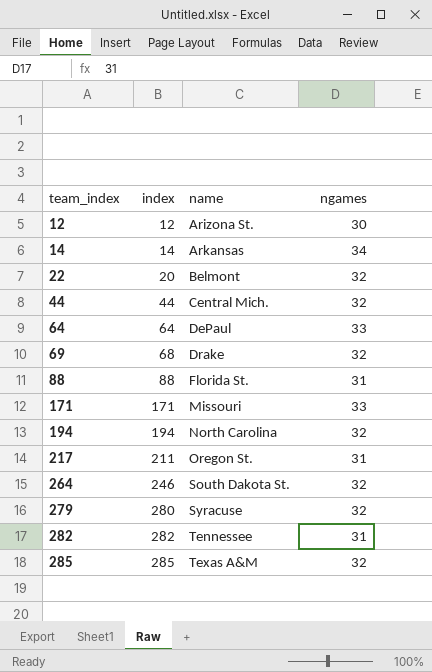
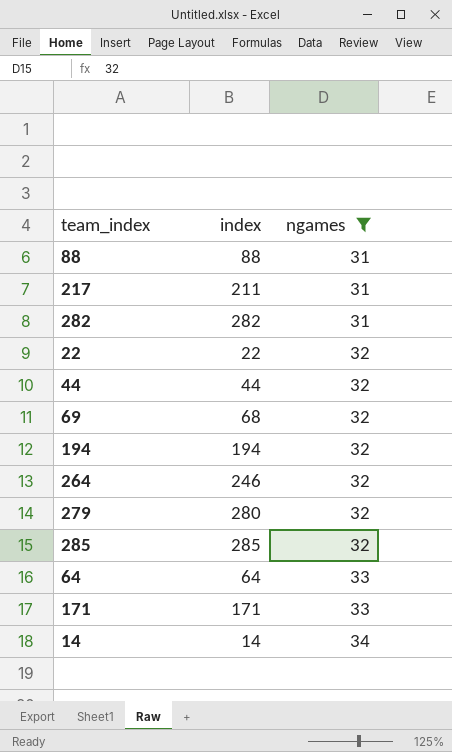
filter: none -> ngames != 30
row order: team_index ascending -> ngames ascending
column name | position: 3 -> none
22 | index: 20 -> 22

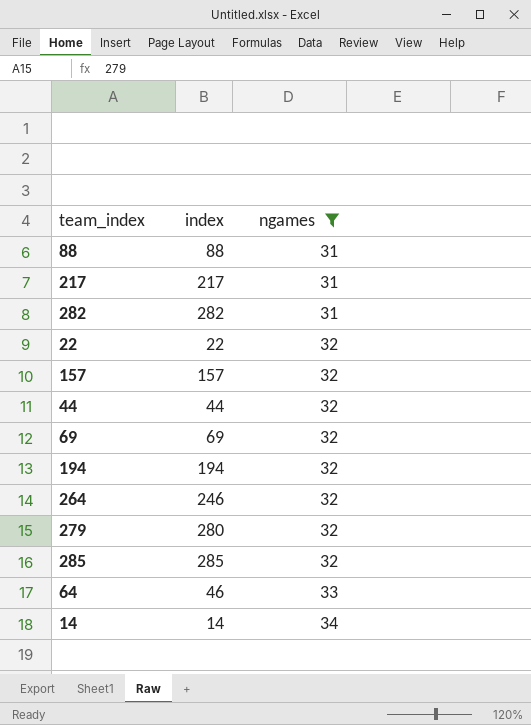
row 171: 171 | 33 -> none
217 | index: 211 -> 217
row 157: none -> 157 | 32
69 | index: 68 -> 69
64 | index: 64 -> 46

